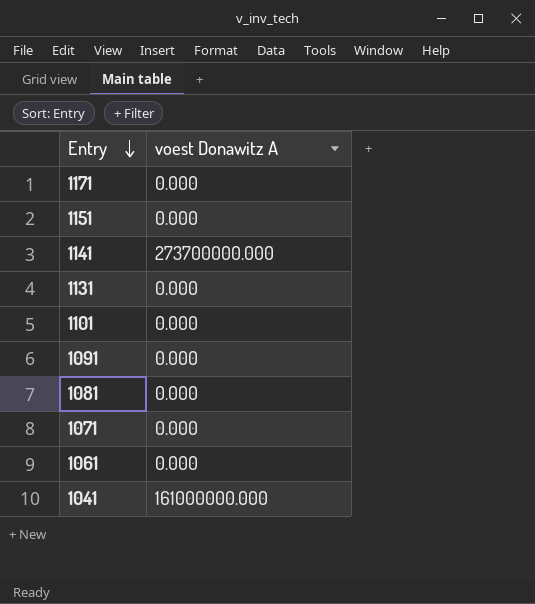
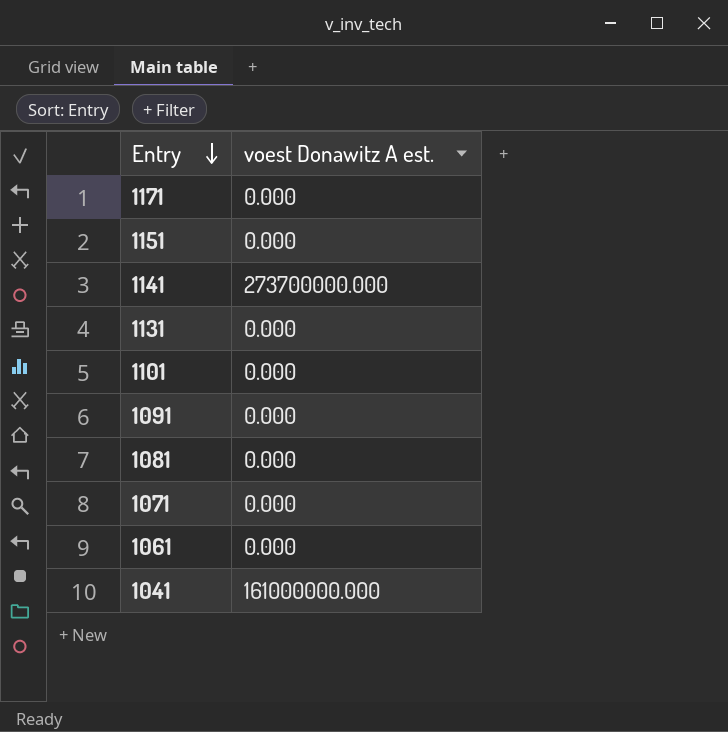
column name: voest Donawitz A -> voest Donawitz A est.

